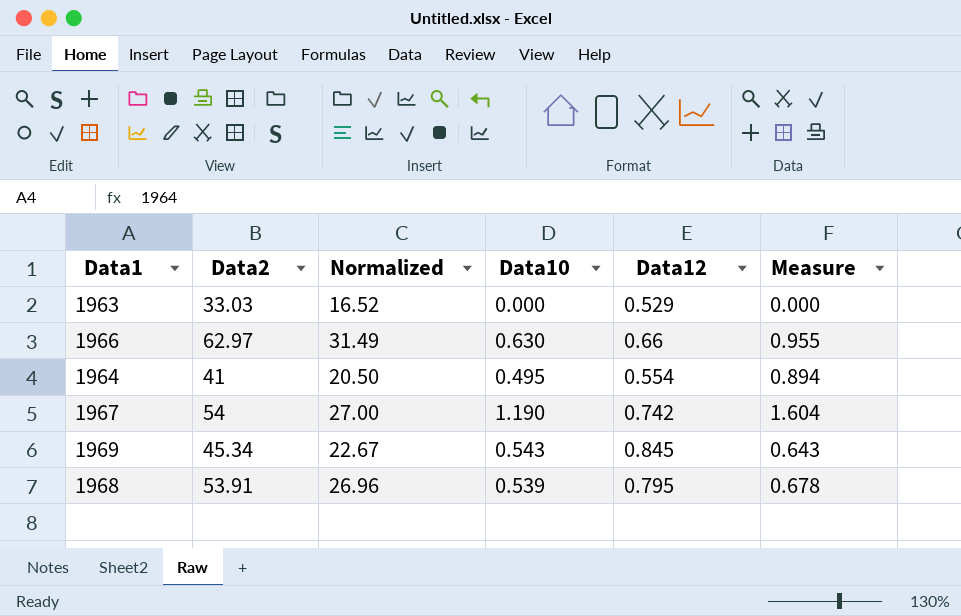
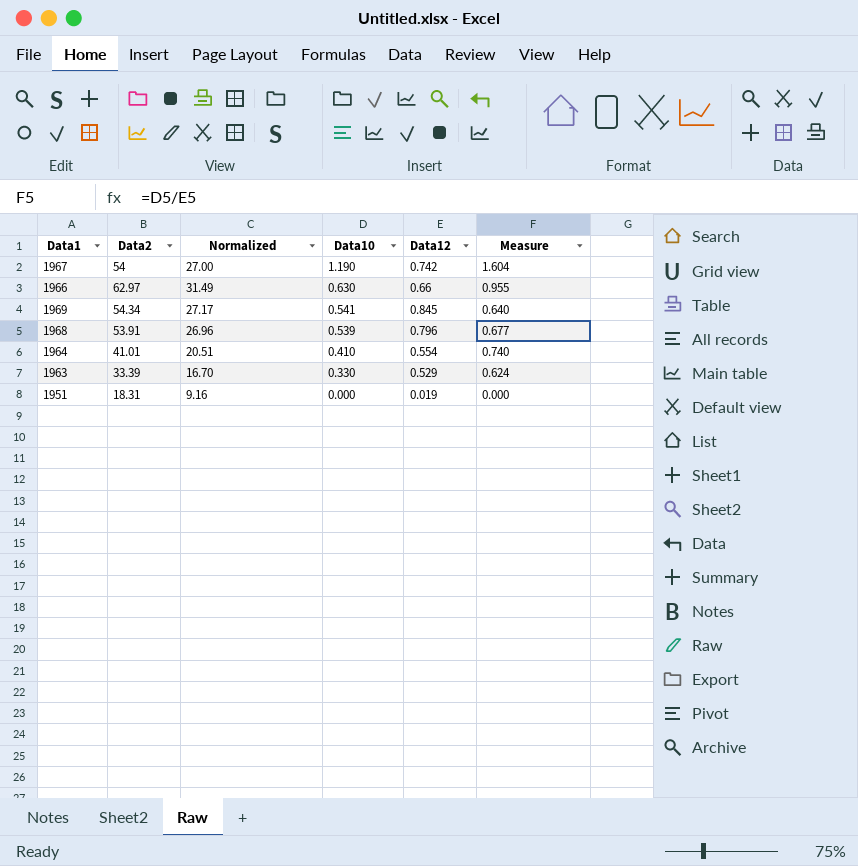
row order: none -> Data10 descending
1969 | Data2: 45.34 -> 54.34
1969 | Normalized: 22.67 -> 27.17
1969 | Data10: 0.543 -> 0.541
1969 | Measure: 0.643 -> 0.640
1968 | Data12: 0.795 -> 0.796
1968 | Measure: 0.678 -> 0.677
1964 | Data2: 41 -> 41.01
1964 | Normalized: 20.50 -> 20.51
1964 | Data10: 0.495 -> 0.410
1964 | Measure: 0.894 -> 0.740
1963 | Data2: 33.03 -> 33.39
1963 | Normalized: 16.52 -> 16.70
1963 | Data10: 0.000 -> 0.330
1963 | Measure: 0.000 -> 0.624
row 1951: none -> 18.31 | 9.16 | 0.000 | 0.019 | 0.000

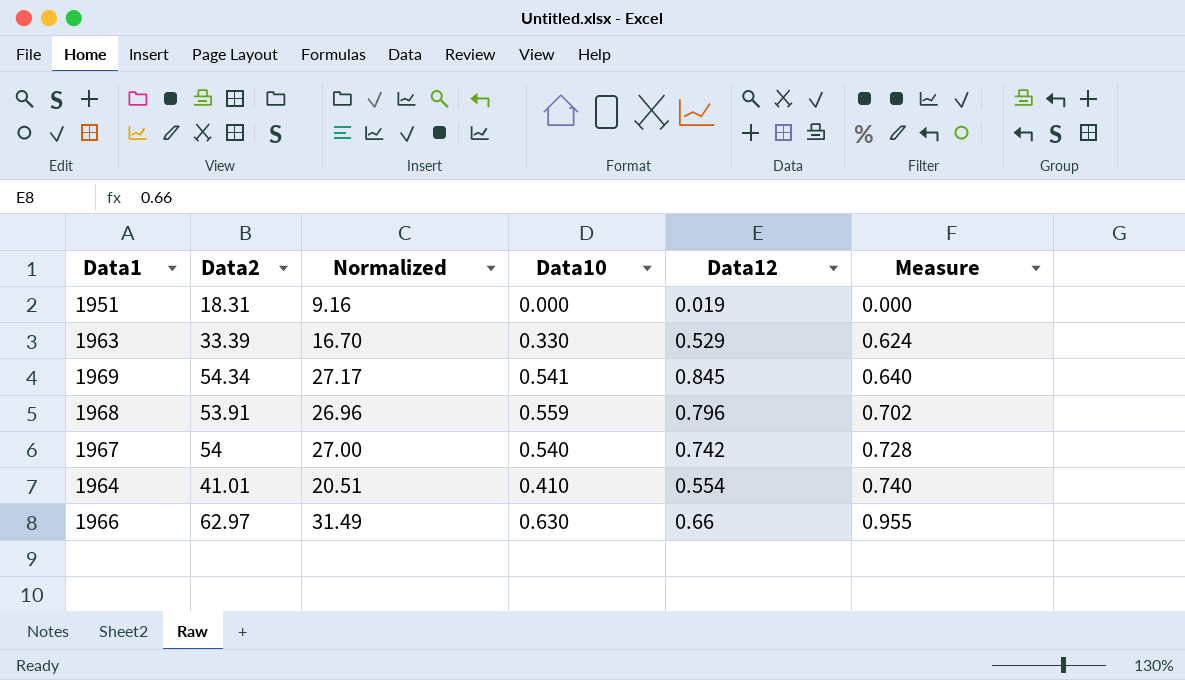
row order: Data10 descending -> Measure ascending
1968 | Data10: 0.539 -> 0.559
1968 | Measure: 0.677 -> 0.702
1967 | Data10: 1.190 -> 0.540
1967 | Measure: 1.604 -> 0.728

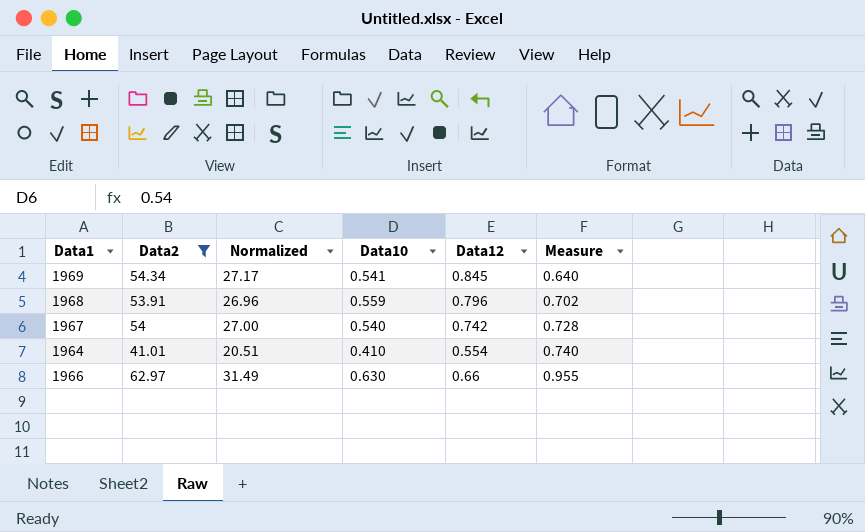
filter: none -> Data2 >= 41.01

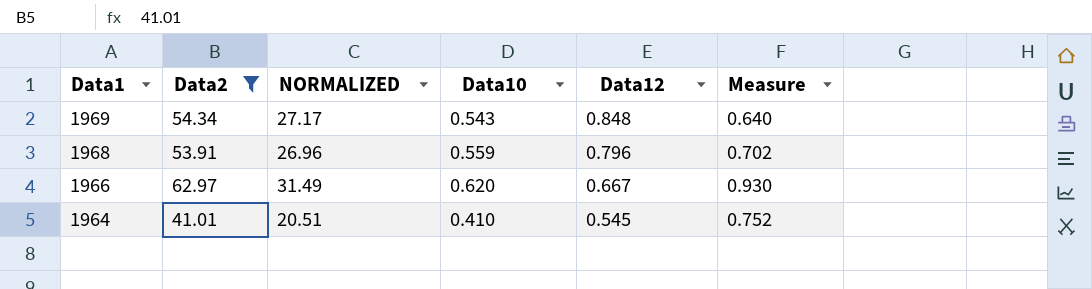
row order: Measure ascending -> Data1 descending
column name: Normalized -> NORMALIZED
row 1967: 54 | 27.00 | 0.540 | 0.742 | 0.728 -> none
1969 | Data10: 0.541 -> 0.543
1969 | Data12: 0.845 -> 0.848
1966 | Data10: 0.630 -> 0.620
1966 | Data12: 0.66 -> 0.667
1966 | Measure: 0.955 -> 0.930
1964 | Data12: 0.554 -> 0.545
1964 | Measure: 0.740 -> 0.752

